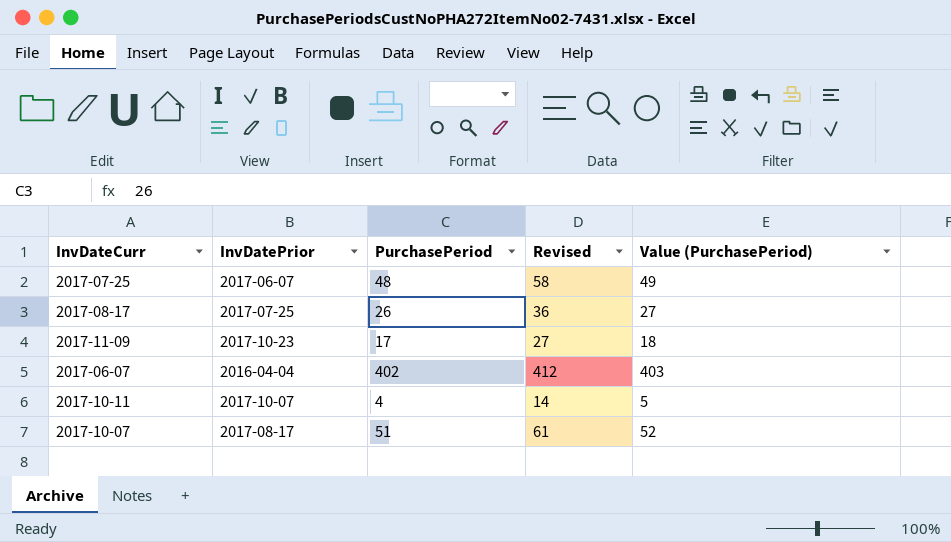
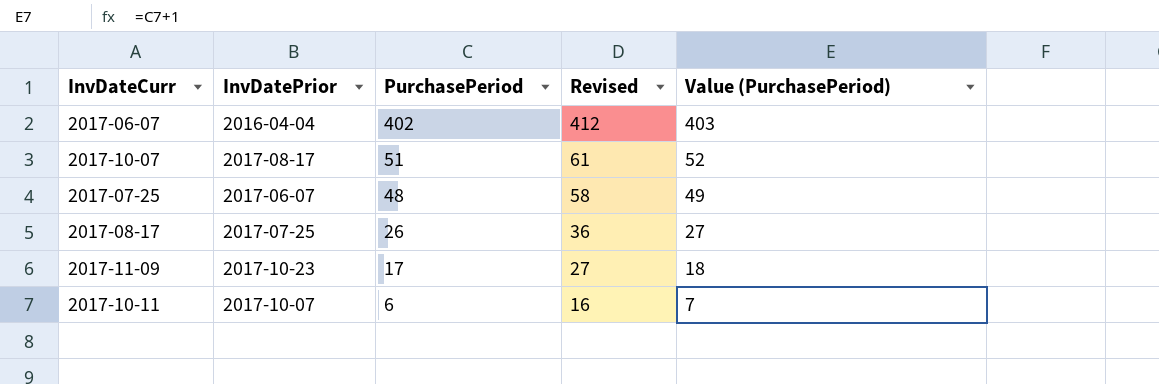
row order: none -> PurchasePeriod descending
2017-10-11 | PurchasePeriod: 4 -> 6
2017-10-11 | Revised: 14 -> 16
2017-10-11 | Value (PurchasePeriod): 5 -> 7

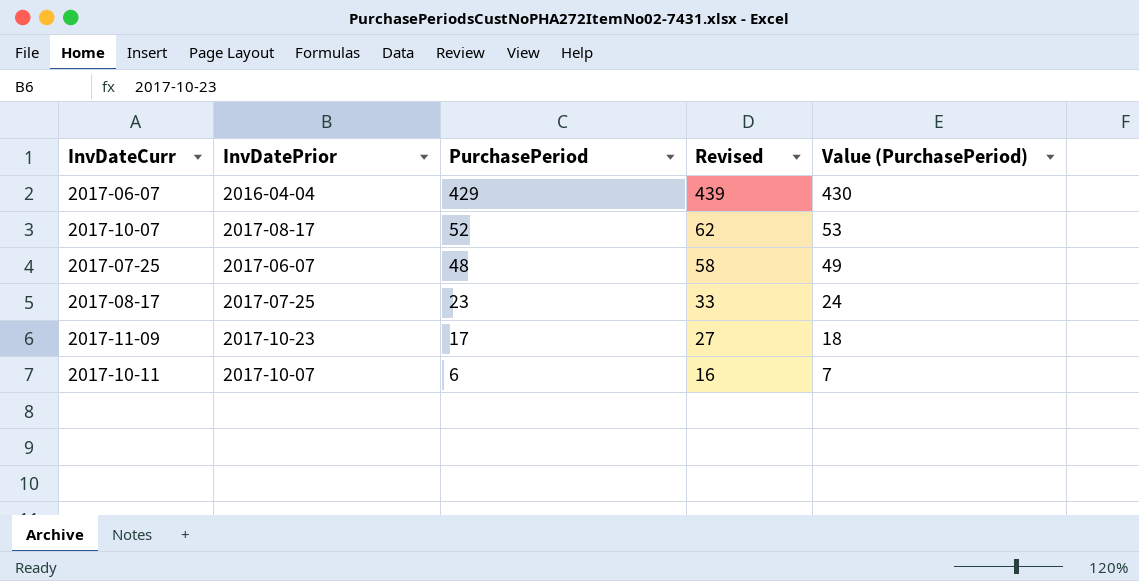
2017-06-07 | PurchasePeriod: 402 -> 429
2017-06-07 | Revised: 412 -> 439
2017-06-07 | Value (PurchasePeriod): 403 -> 430
2017-10-07 | PurchasePeriod: 51 -> 52
2017-10-07 | Revised: 61 -> 62
2017-10-07 | Value (PurchasePeriod): 52 -> 53
2017-08-17 | PurchasePeriod: 26 -> 23
2017-08-17 | Revised: 36 -> 33
2017-08-17 | Value (PurchasePeriod): 27 -> 24

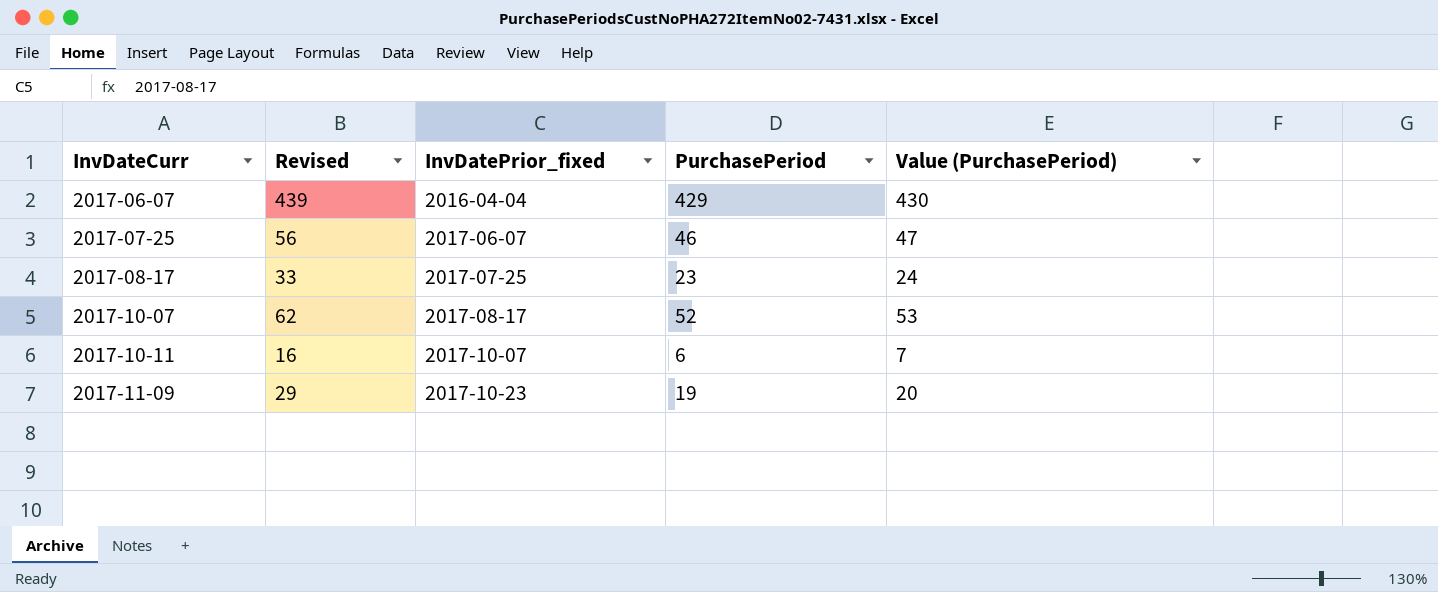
row order: PurchasePeriod descending -> InvDateCurr ascending
column Revised | position: 4 -> 2
column name: InvDatePrior -> InvDatePrior_fixed
2017-07-25 | Revised: 58 -> 56
2017-07-25 | PurchasePeriod: 48 -> 46
2017-07-25 | Value (PurchasePeriod): 49 -> 47
2017-11-09 | Revised: 27 -> 29
2017-11-09 | PurchasePeriod: 17 -> 19
2017-11-09 | Value (PurchasePeriod): 18 -> 20

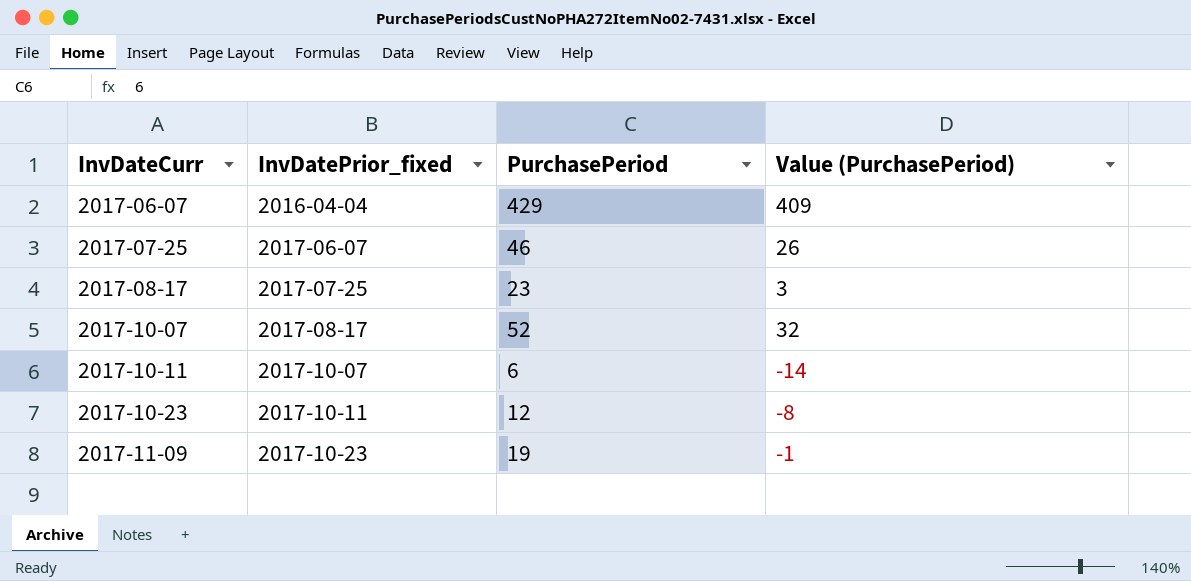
column Revised | formula: [PurchasePeriod] + 10 -> none
column Value (PurchasePeriod) | formula: [PurchasePeriod] + 1 -> [PurchasePeriod] - 20
row 2017-10-23: none -> 2017-10-11 | 12 | -8

